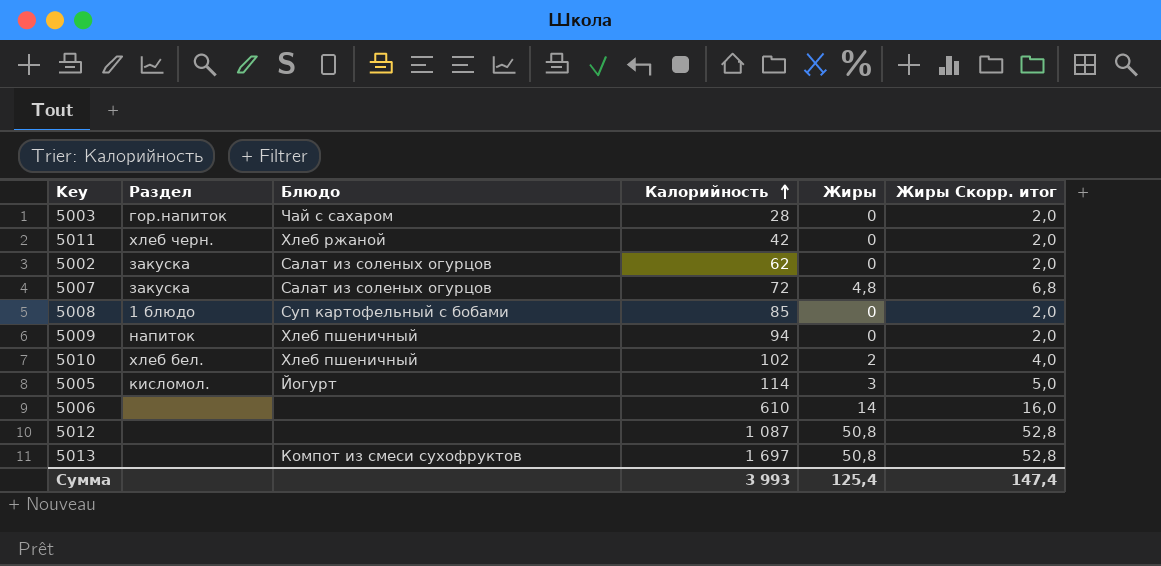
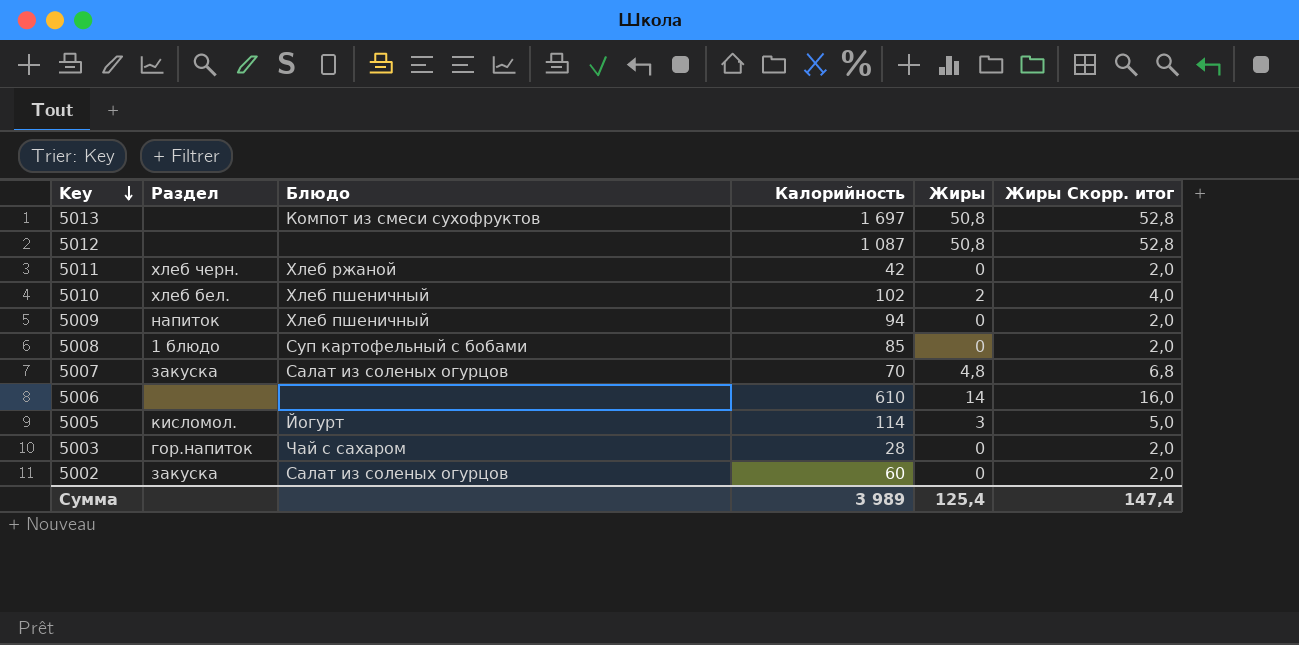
row order: Калорийность ascending -> Key descending
5007 | Калорийность: 72 -> 70
5002 | Калорийность: 62 -> 60
Сумма | Калорийность: 3 993 -> 3 989

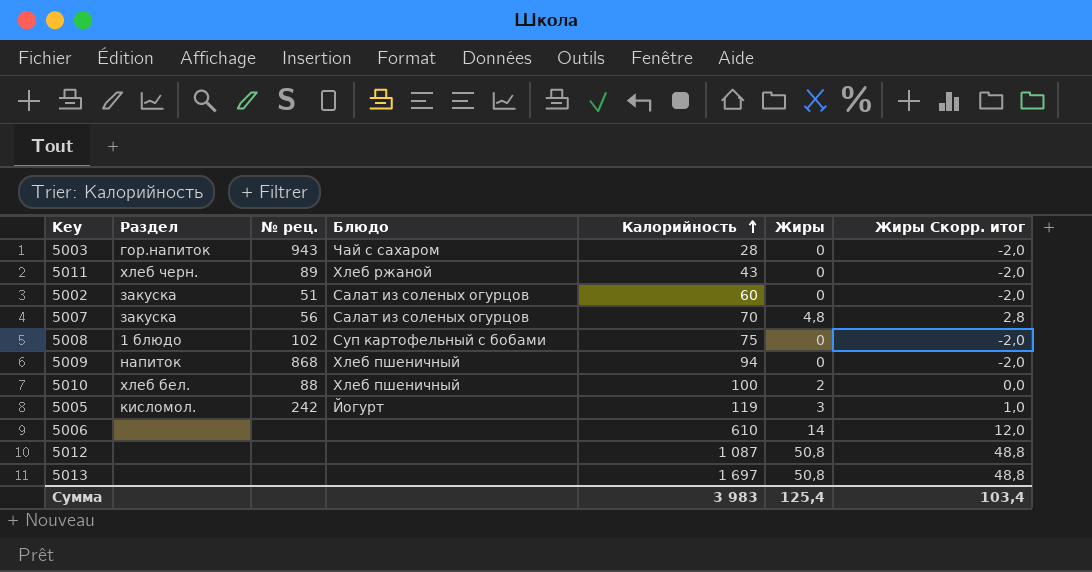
row order: Key descending -> Калорийность ascending
column № рец. | position: none -> 3
column Жиры Скорр. итог | formula: [Жиры] + 2 -> [Жиры] - 2
5011 | Калорийность: 42 -> 43
5008 | Калорийность: 85 -> 75
5010 | Калорийность: 102 -> 100
5005 | Калорийность: 114 -> 119
5013 | Блюдо: Компот из смеси сухофруктов -> none
Сумма | Калорийность: 3 989 -> 3 983
Сумма | Жиры Скорр. итог: 147,4 -> 103,4

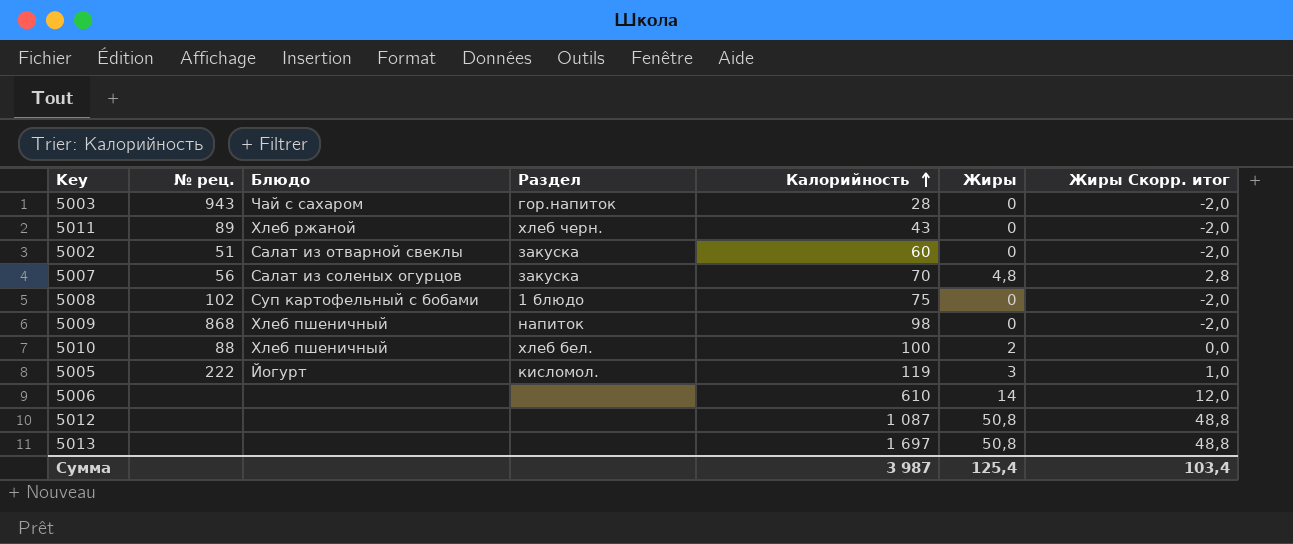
column Раздел | position: 2 -> 4
5002 | Блюдо: Салат из соленых огурцов -> Салат из отварной свеклы
5009 | Калорийность: 94 -> 98
5005 | № рец.: 242 -> 222
Сумма | Калорийность: 3 983 -> 3 987

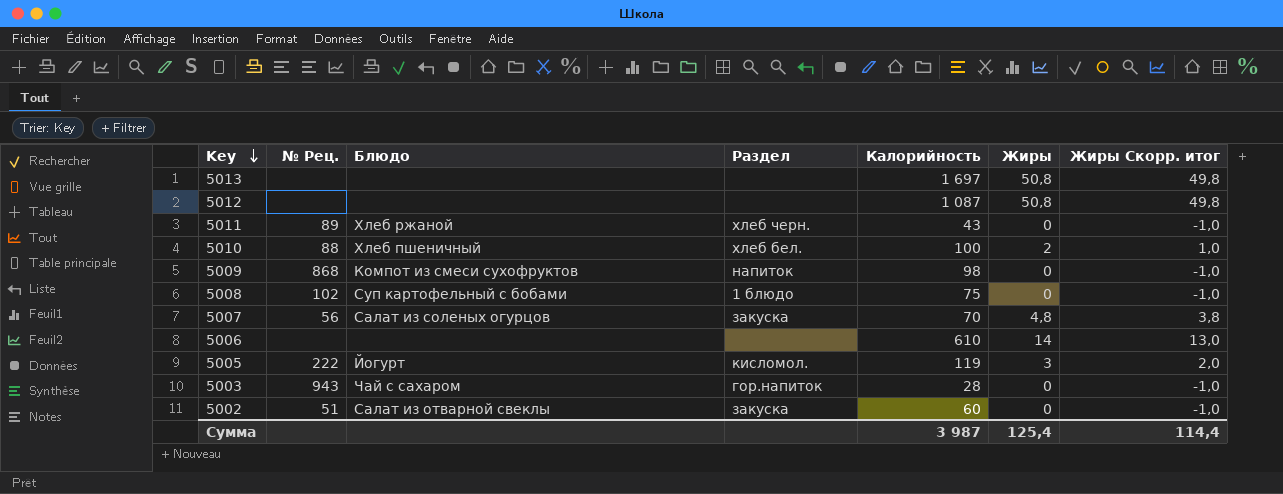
row order: Калорийность ascending -> Key descending
column name: № рец. -> № Рец.
column Жиры Скорр. итог | formula: [Жиры] - 2 -> [Жиры] - 1
5009 | Блюдо: Хлеб пшеничный -> Компот из смеси сухофруктов
Сумма | Жиры Скорр. итог: 103,4 -> 114,4

